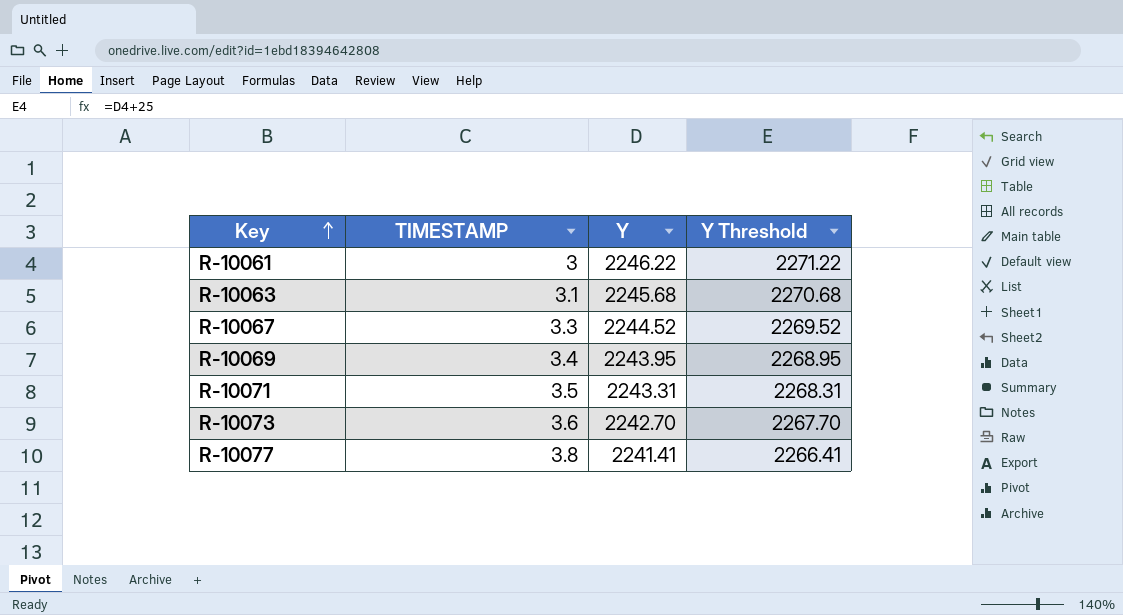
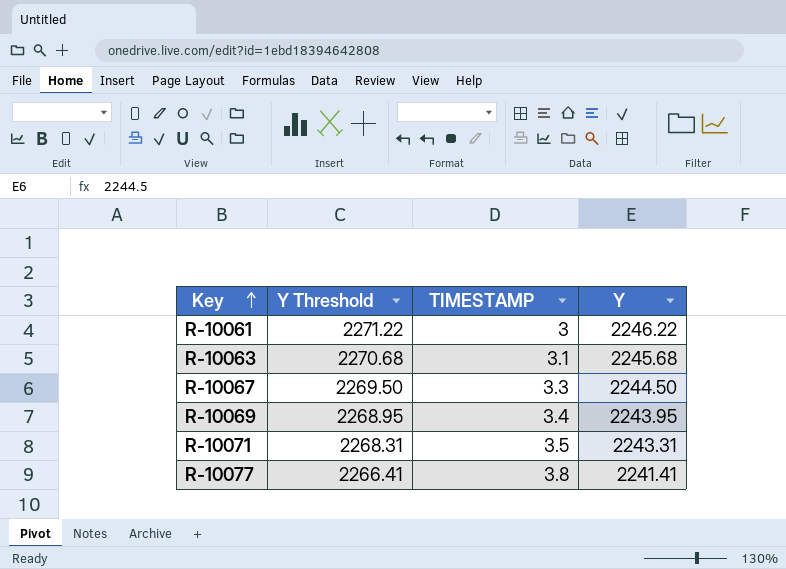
column Y Threshold | position: 4 -> 2
row R-10073: 3.6 | 2242.70 | 2267.70 -> none
R-10067 | Y Threshold: 2269.52 -> 2269.50
R-10067 | Y: 2244.52 -> 2244.50

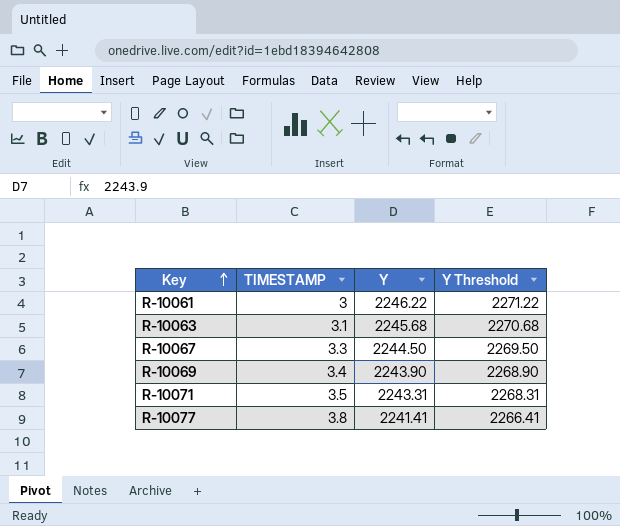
column Y Threshold | position: 2 -> 4
R-10069 | Y: 2243.95 -> 2243.90
R-10069 | Y Threshold: 2268.95 -> 2268.90

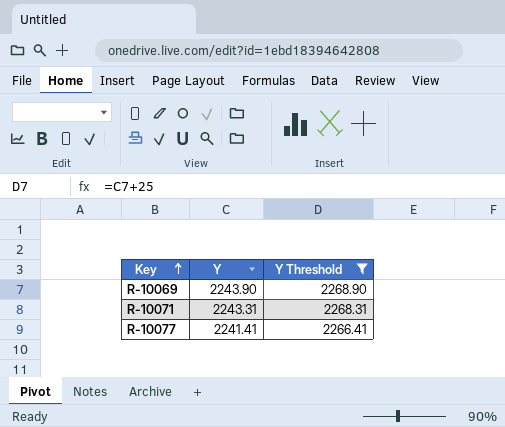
filter: none -> Y Threshold <= 2268.90
column TIMESTAMP | position: 2 -> none

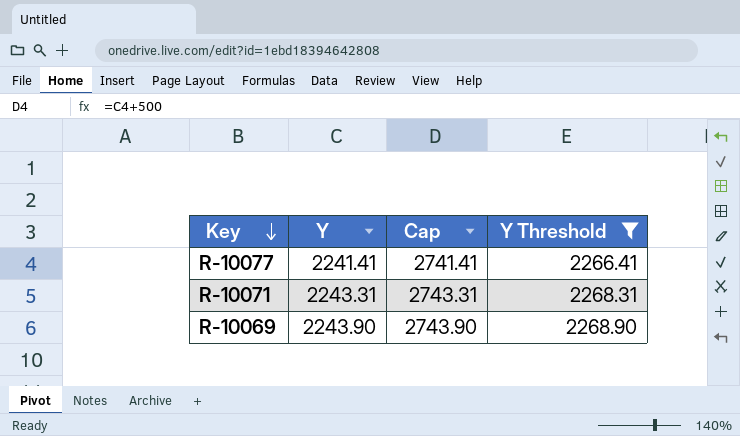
row order: Key ascending -> Key descending
column Cap | formula: none -> [Y] + 500

